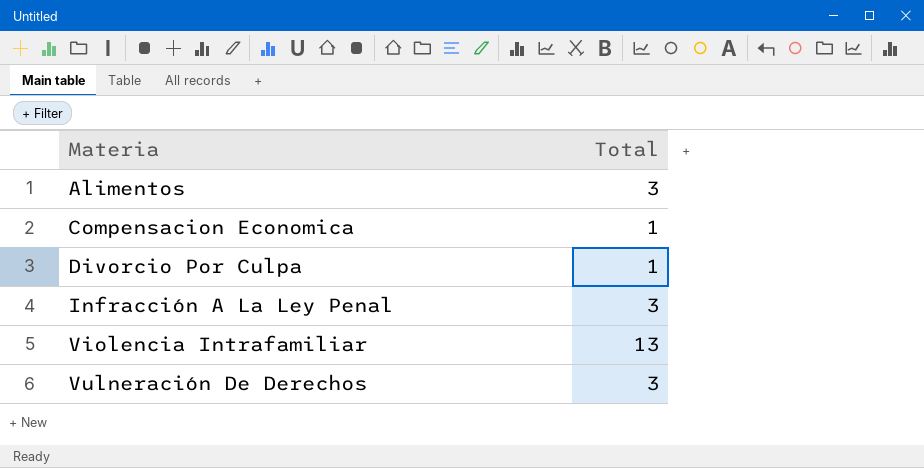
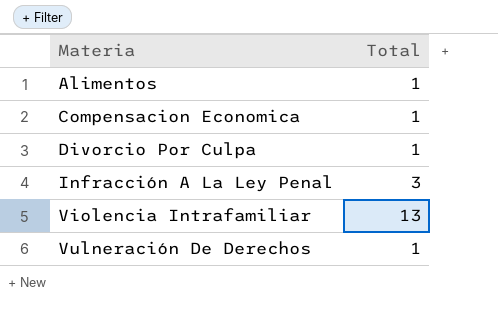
Alimentos | Total: 3 -> 1
Vulneración De Derechos | Total: 3 -> 1

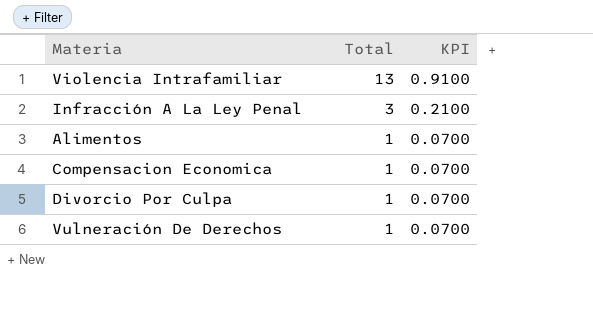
row order: Materia ascending -> Total descending
column KPI | formula: none -> [Total] * 0.07

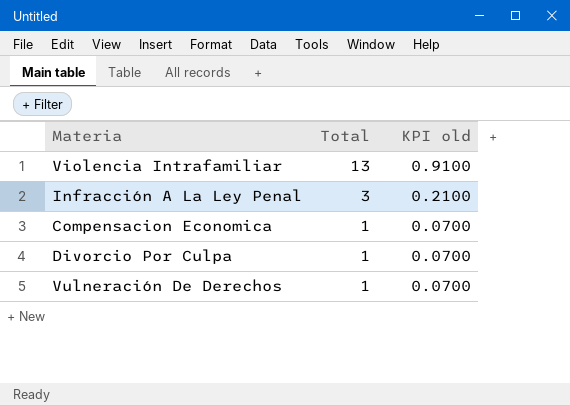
column name: KPI -> KPI old
row Alimentos: 1 | 0.0700 -> none

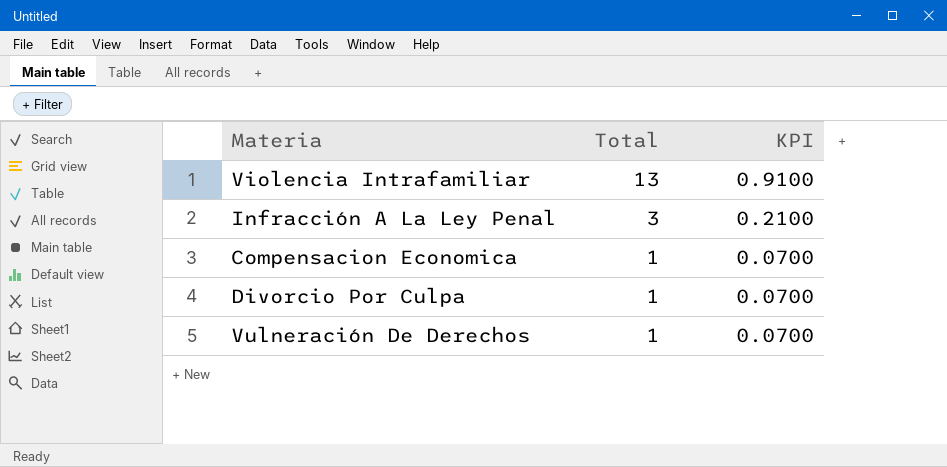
column name: KPI old -> KPI

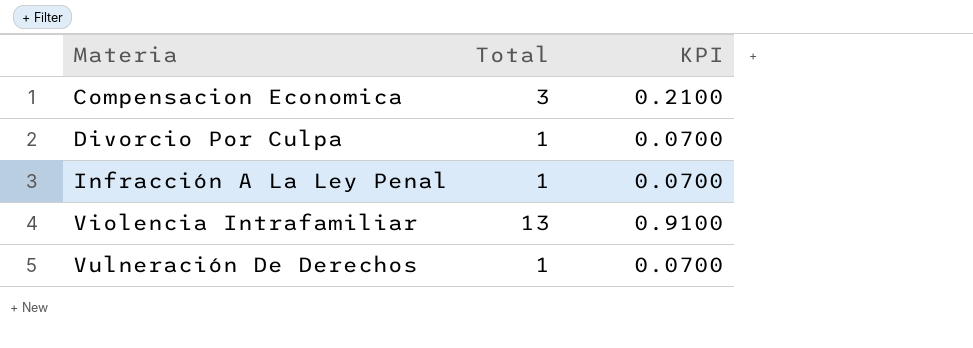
row order: Total descending -> Materia ascending
Compensacion Economica | Total: 1 -> 3
Compensacion Economica | KPI: 0.0700 -> 0.2100
Infracción A La Ley Penal | Total: 3 -> 1
Infracción A La Ley Penal | KPI: 0.2100 -> 0.0700

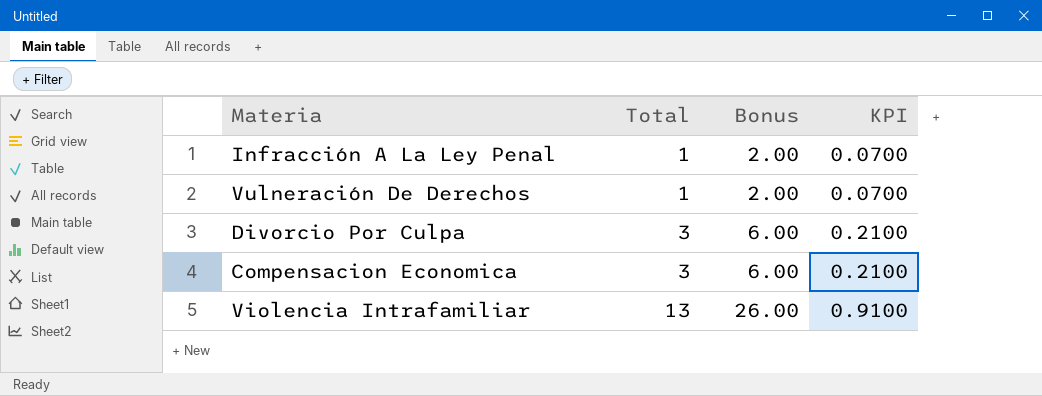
row order: Materia ascending -> Total ascending
column Bonus | formula: none -> [Total] * 2
Divorcio Por Culpa | Total: 1 -> 3
Divorcio Por Culpa | KPI: 0.0700 -> 0.2100

